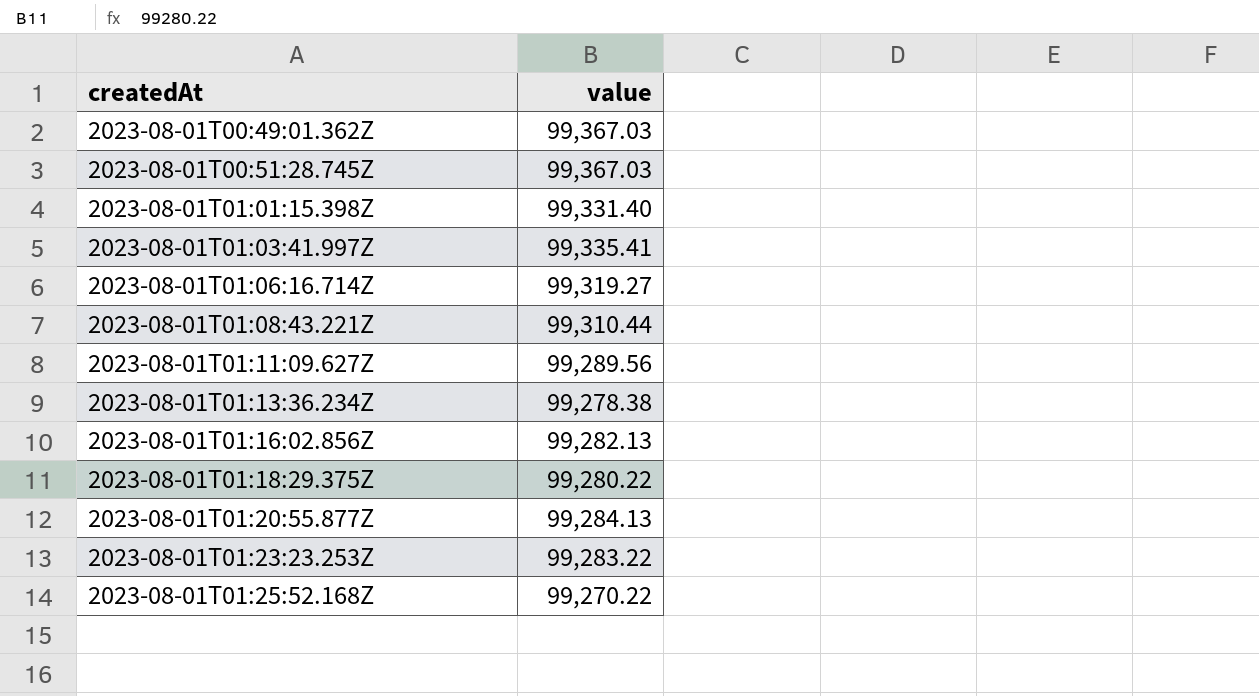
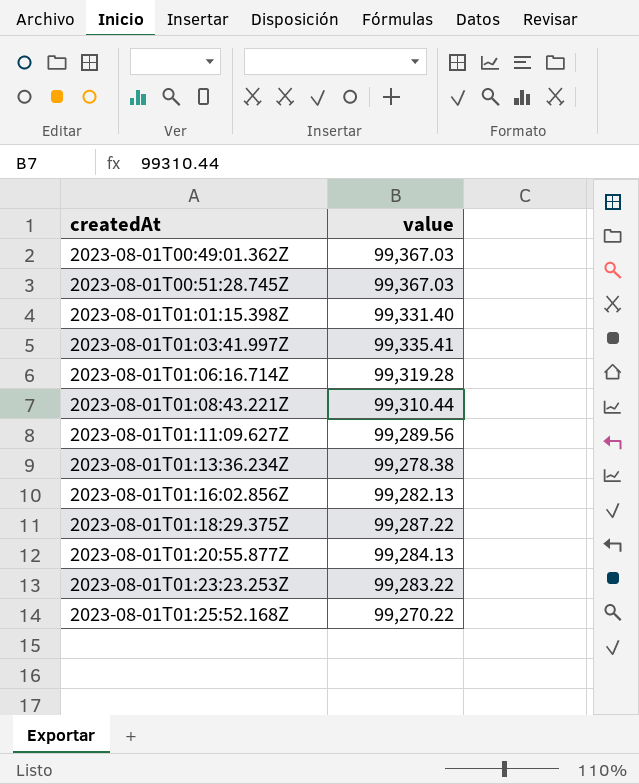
2023-08-01T01:06:16.714Z | value: 99,319.27 -> 99,319.28
2023-08-01T01:18:29.375Z | value: 99,280.22 -> 99,287.22

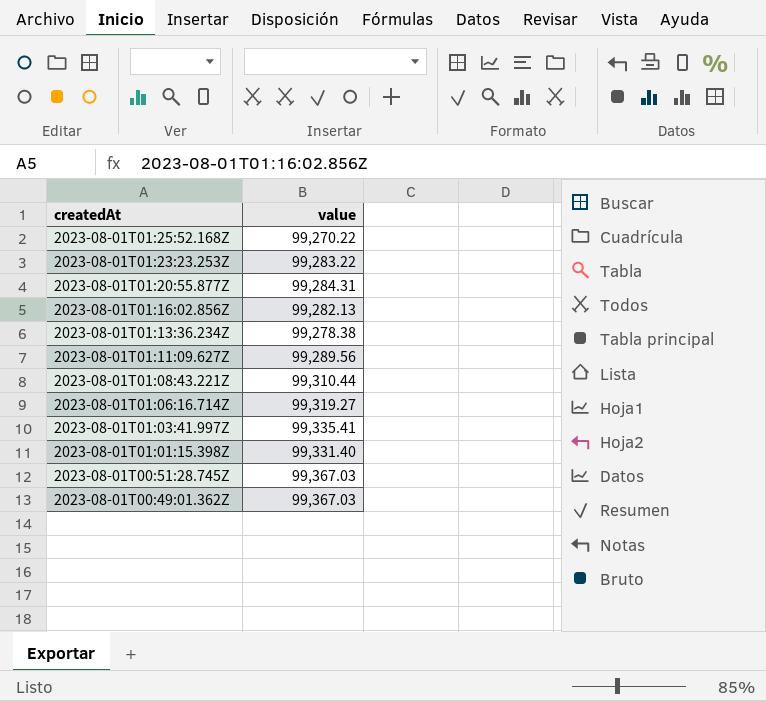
row order: createdAt ascending -> createdAt descending
row 2023-08-01T01:18:29.375Z: 99,287.22 -> none
2023-08-01T01:20:55.877Z | value: 99,284.13 -> 99,284.31
2023-08-01T01:06:16.714Z | value: 99,319.28 -> 99,319.27

